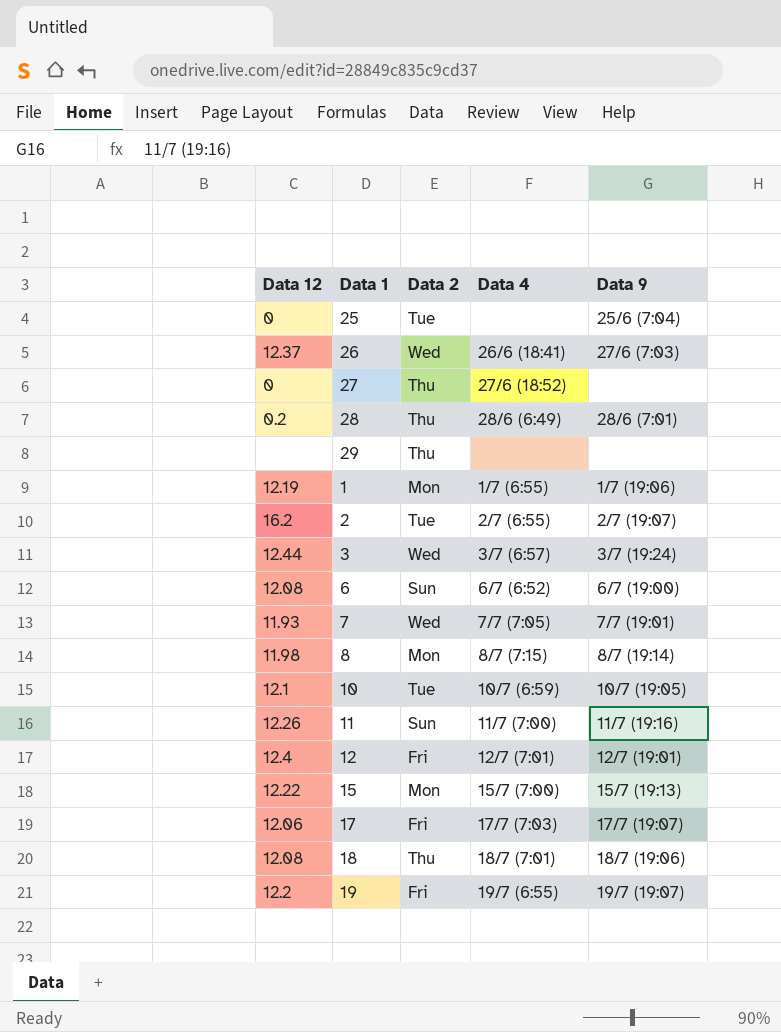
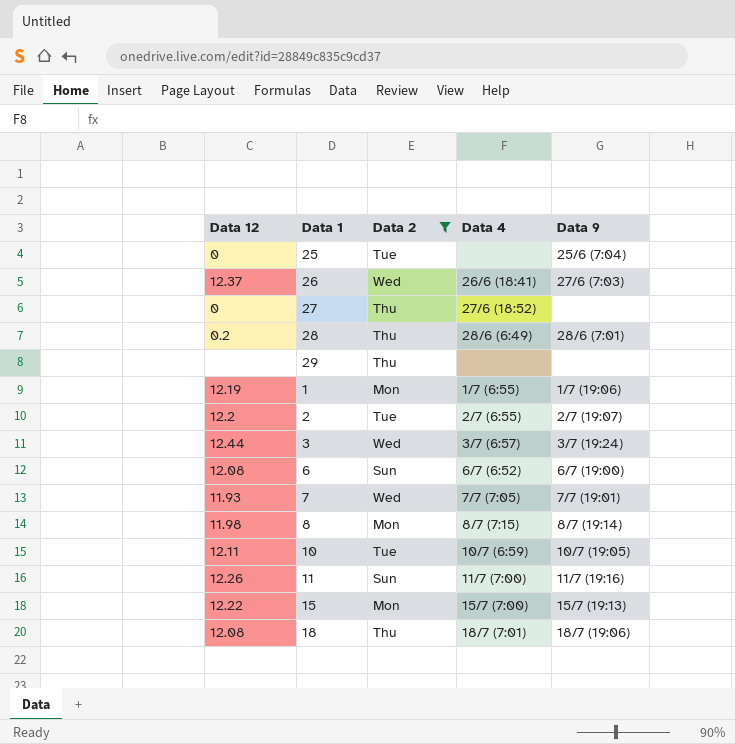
filter: none -> Data 2 != Fri
2 | Data 12: 16.2 -> 12.2
10 | Data 12: 12.1 -> 12.11

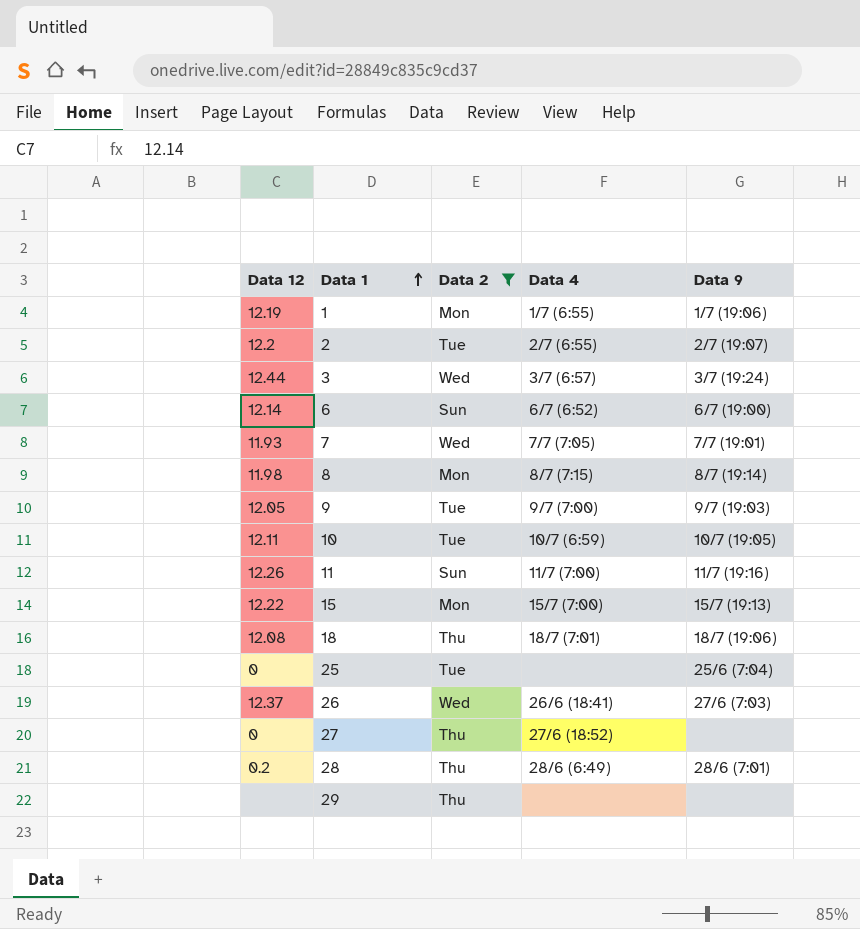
row order: none -> Data 1 ascending
6 | Data 12: 12.08 -> 12.14
row 9: none -> 12.05 | Tue | 9/7 (7:00) | 9/7 (19:03)

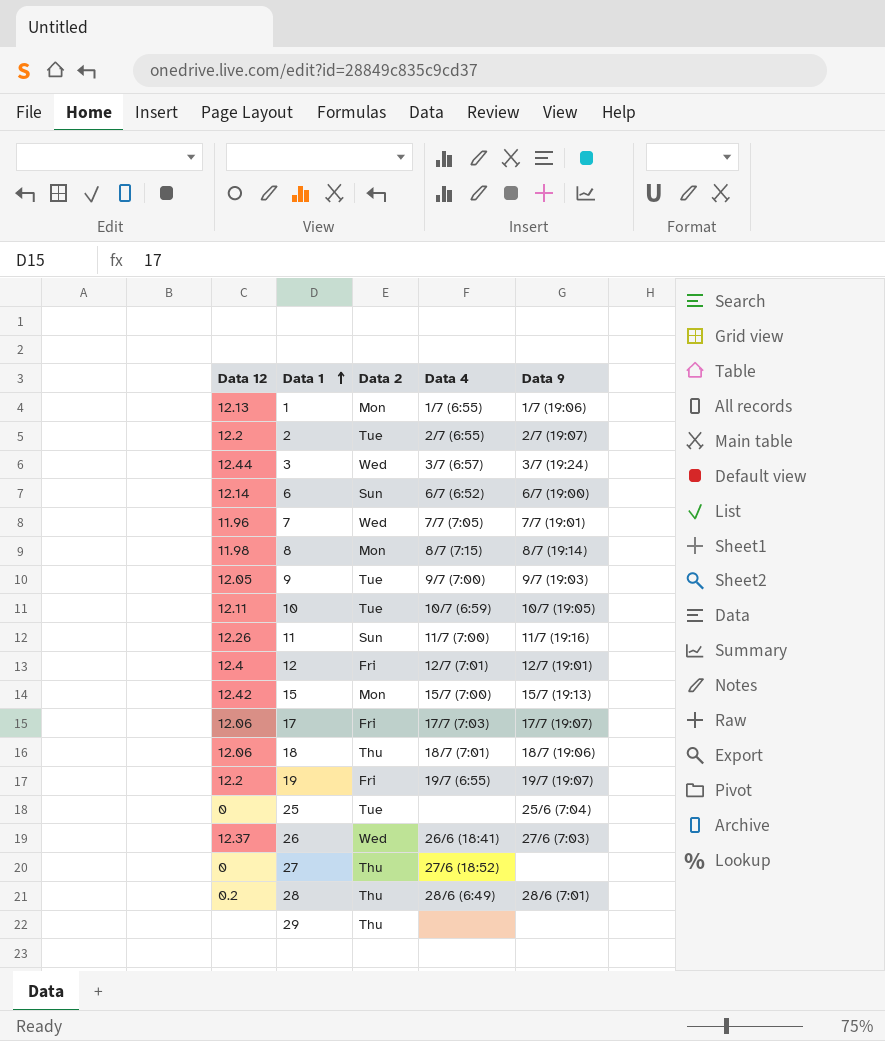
filter: Data 2 != Fri -> none
1 | Data 12: 12.19 -> 12.13
7 | Data 12: 11.93 -> 11.96
15 | Data 12: 12.22 -> 12.42
18 | Data 12: 12.08 -> 12.06

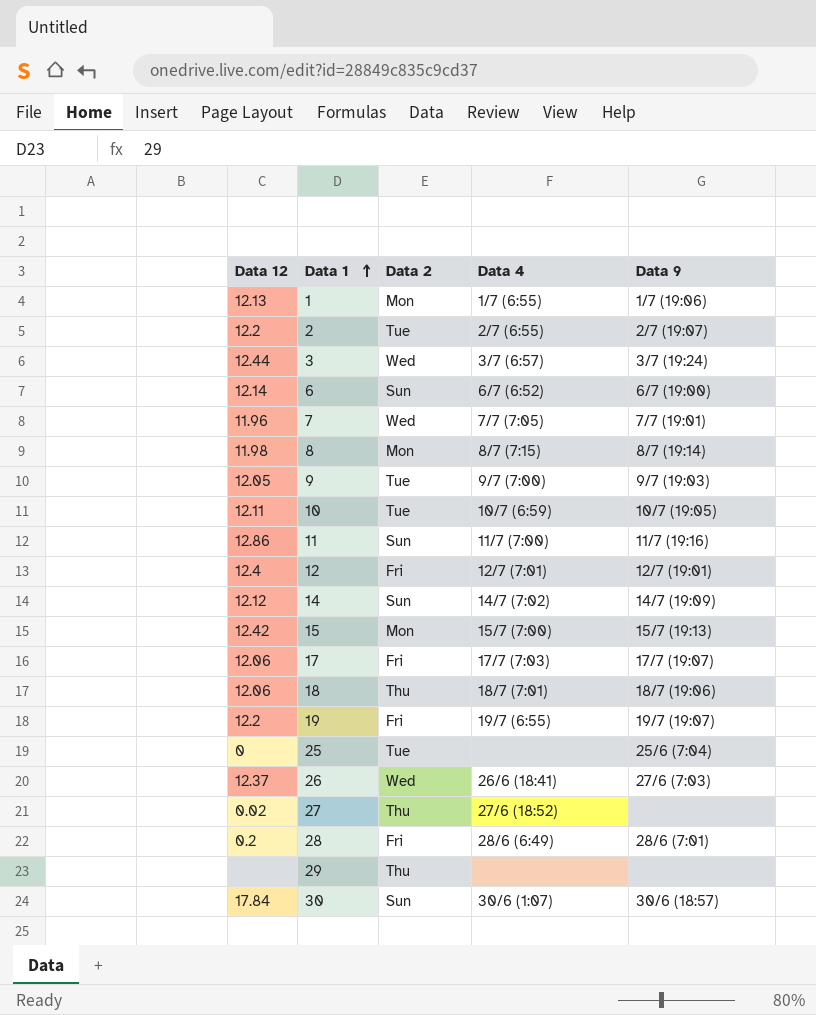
11 | Data 12: 12.26 -> 12.86
row 14: none -> 12.12 | Sun | 14/7 (7:02) | 14/7 (19:09)
27 | Data 12: 0 -> 0.02
28 | Data 2: Thu -> Fri
row 30: none -> 17.84 | Sun | 30/6 (1:07) | 30/6 (18:57)

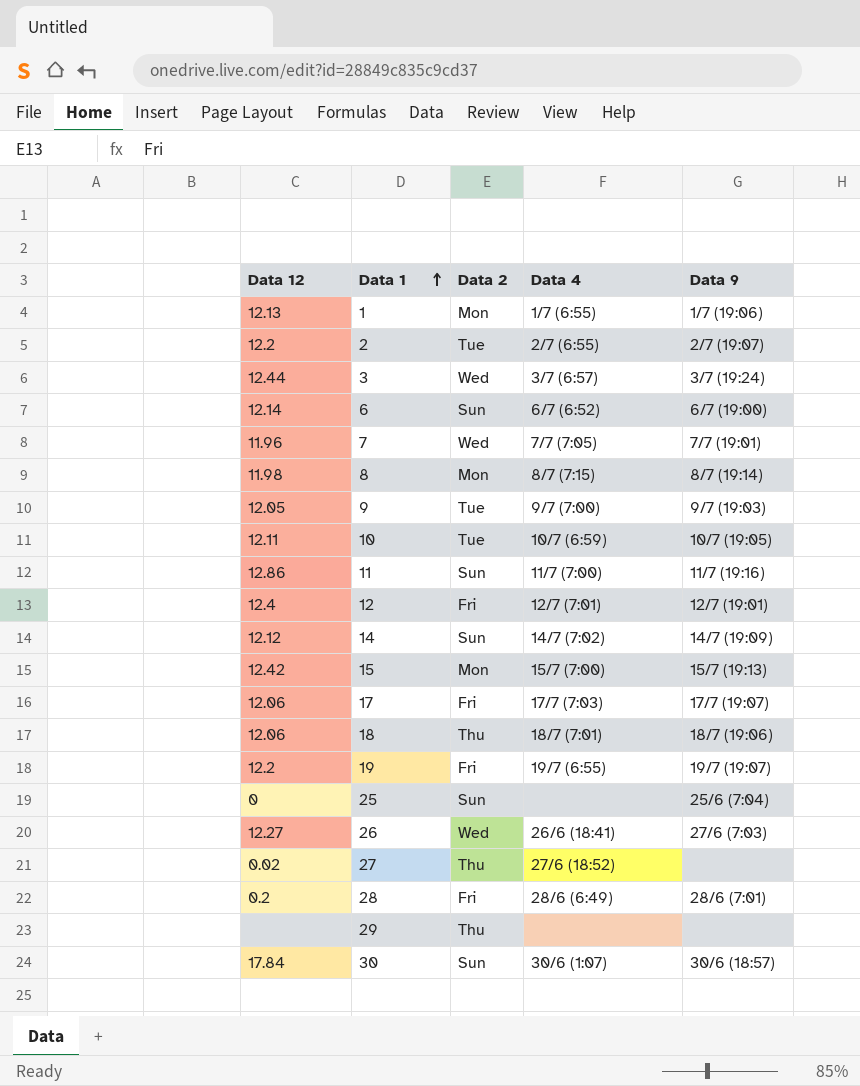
25 | Data 2: Tue -> Sun
26 | Data 12: 12.37 -> 12.27

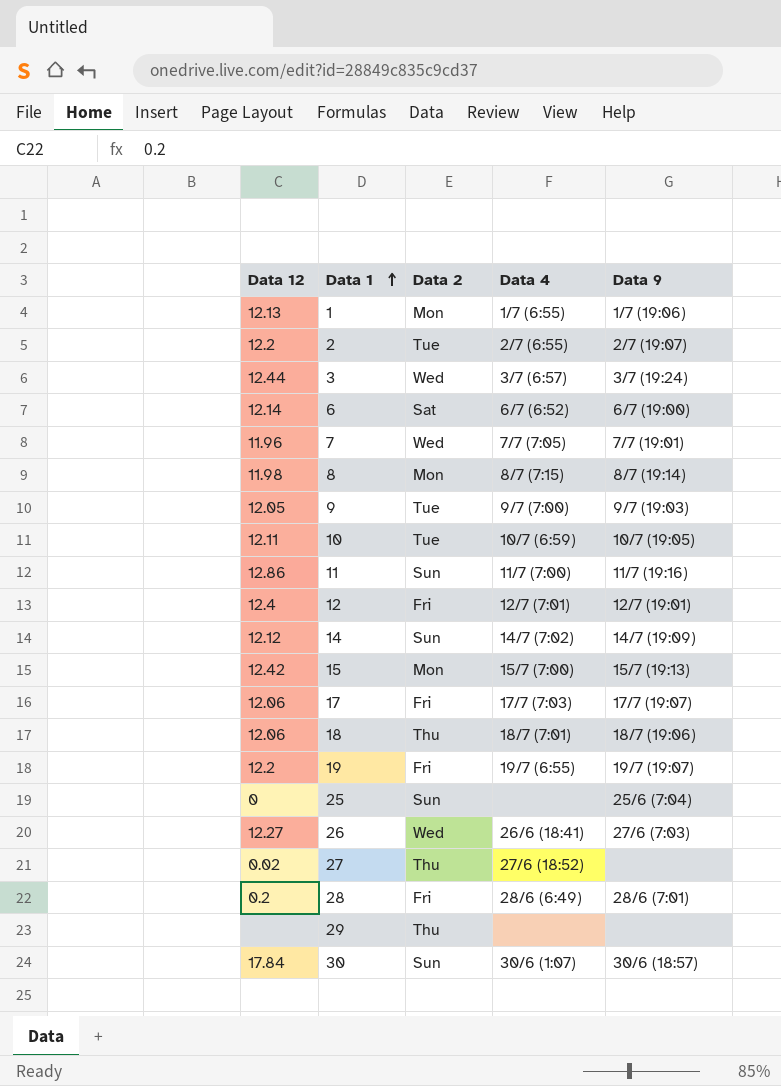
6 | Data 2: Sun -> Sat

